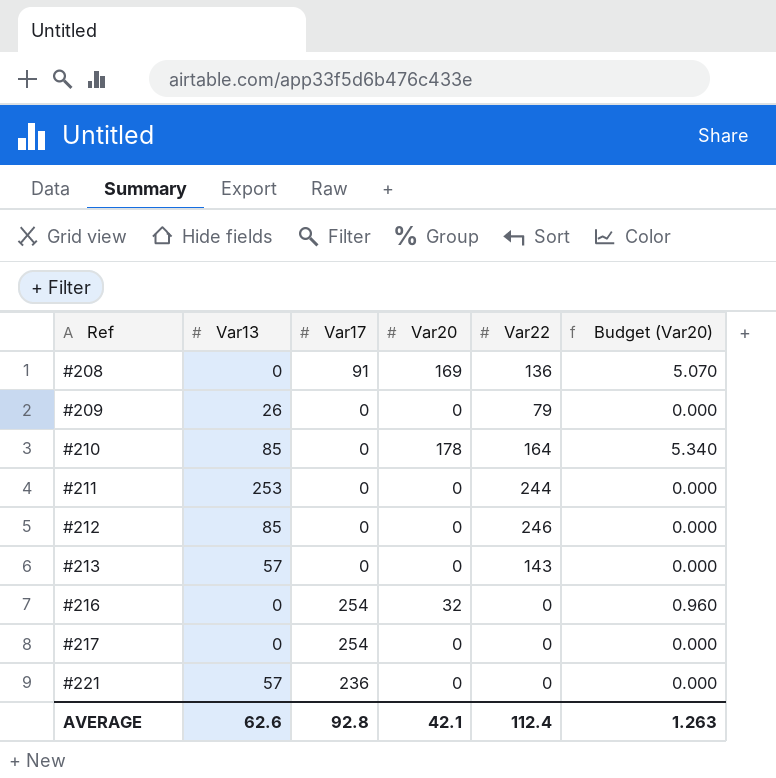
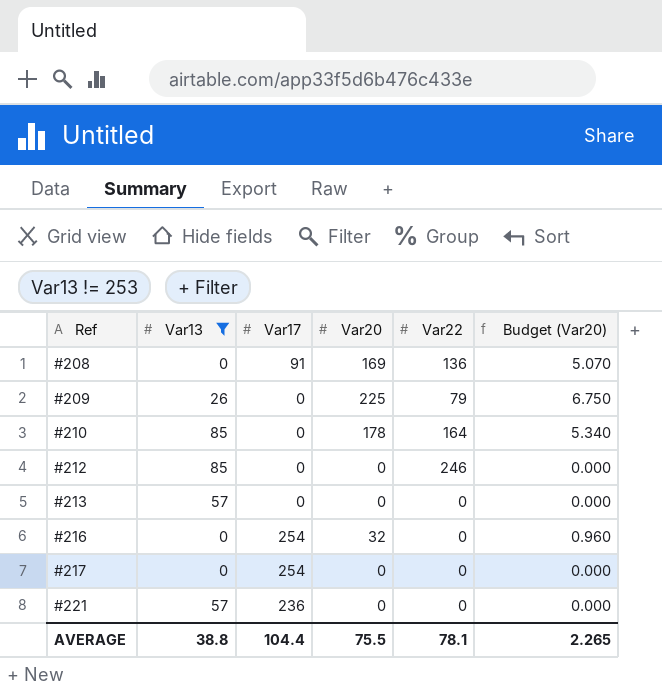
filter: none -> Var13 != 253
#209 | Var20: 0 -> 225
#209 | Budget (Var20): 0.000 -> 6.750
#213 | Var22: 143 -> 0
AVERAGE | Var13: 62.6 -> 38.8
AVERAGE | Var17: 92.8 -> 104.4
AVERAGE | Var20: 42.1 -> 75.5
AVERAGE | Var22: 112.4 -> 78.1
AVERAGE | Budget (Var20): 1.263 -> 2.265

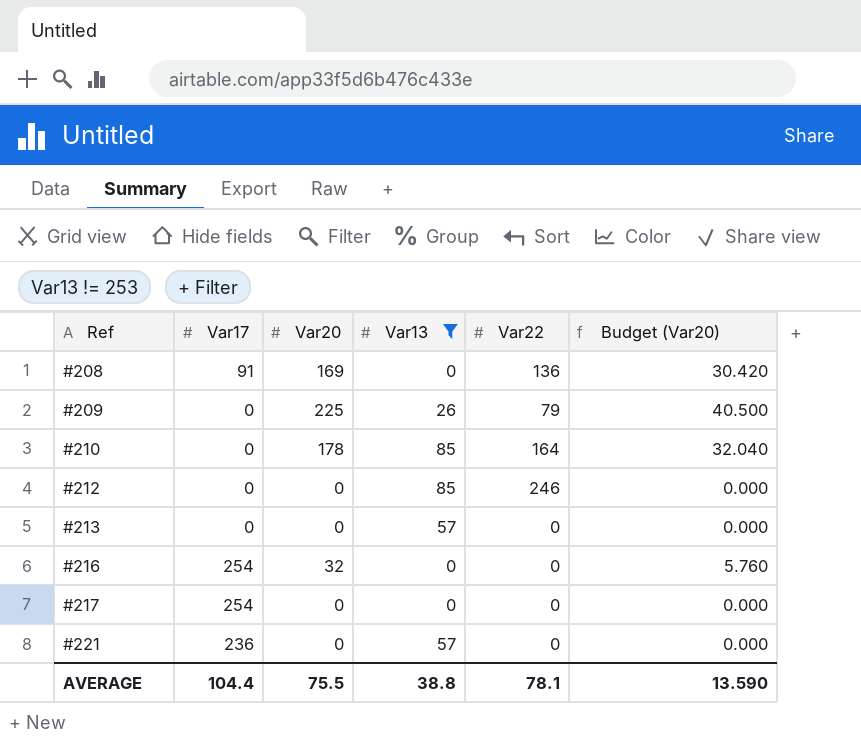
column Var13 | position: 2 -> 4
column Budget (Var20) | formula: [Var20] * 0.03 -> [Var20] * 0.18
AVERAGE | Budget (Var20): 2.265 -> 13.590

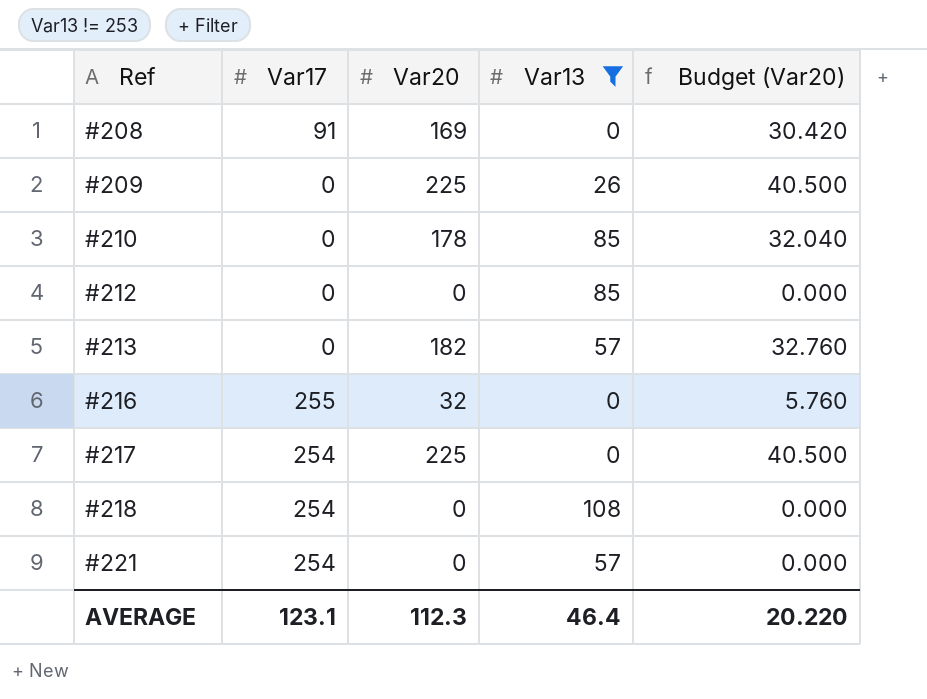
column Var22 | position: 5 -> none
#213 | Var20: 0 -> 182
#213 | Budget (Var20): 0.000 -> 32.760
#216 | Var17: 254 -> 255
#217 | Var20: 0 -> 225
#217 | Budget (Var20): 0.000 -> 40.500
row #218: none -> 254 | 0 | 108 | 0.000
#221 | Var17: 236 -> 254
AVERAGE | Var17: 104.4 -> 123.1
AVERAGE | Var20: 75.5 -> 112.3
AVERAGE | Var13: 38.8 -> 46.4
AVERAGE | Budget (Var20): 13.590 -> 20.220

